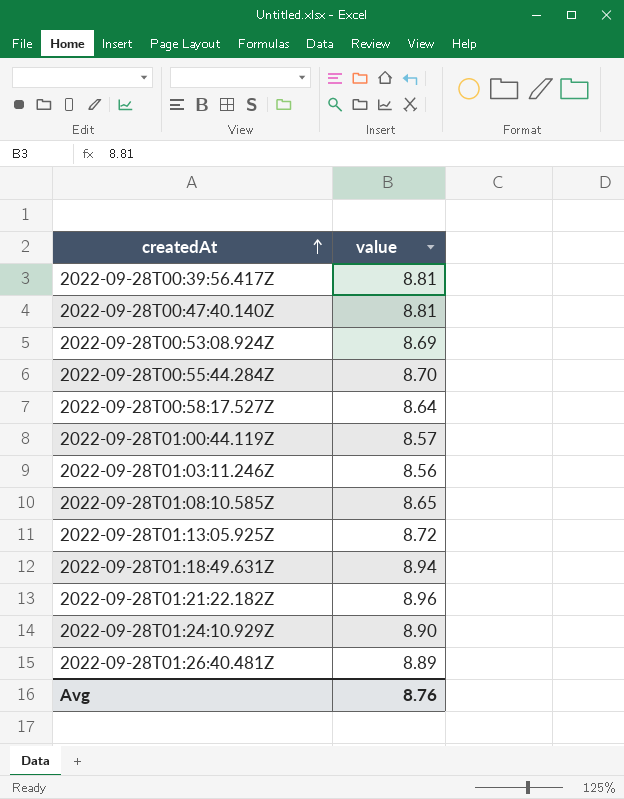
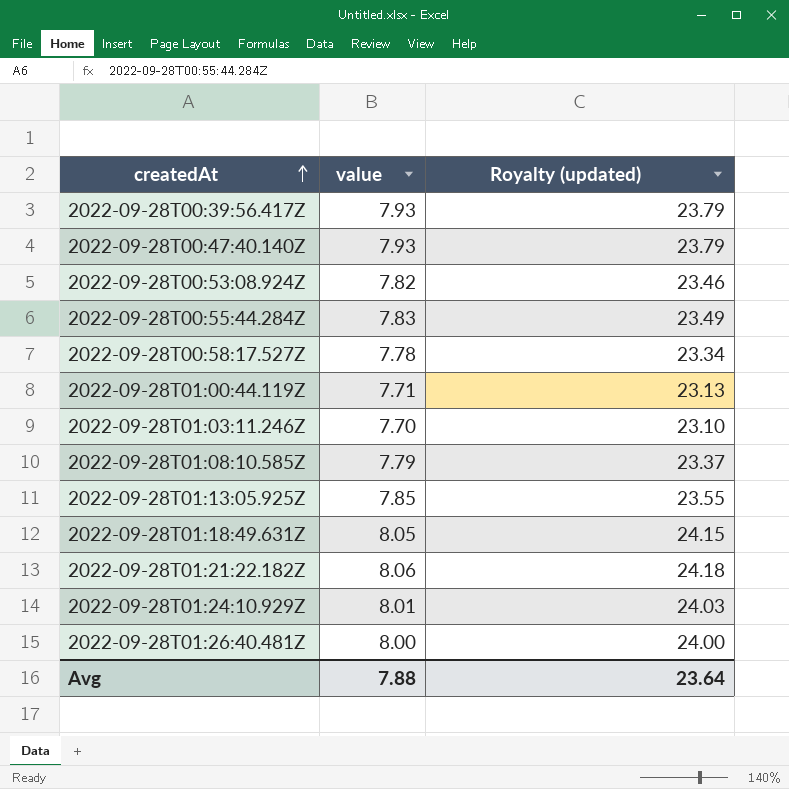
column Royalty (updated) | formula: none -> [value] * 3
2022-09-28T00:39:56.417Z | value: 8.81 -> 7.93
2022-09-28T00:47:40.140Z | value: 8.81 -> 7.93
2022-09-28T00:53:08.924Z | value: 8.69 -> 7.82
2022-09-28T00:55:44.284Z | value: 8.70 -> 7.83
2022-09-28T00:58:17.527Z | value: 8.64 -> 7.78
2022-09-28T01:00:44.119Z | value: 8.57 -> 7.71
2022-09-28T01:03:11.246Z | value: 8.56 -> 7.70
2022-09-28T01:08:10.585Z | value: 8.65 -> 7.79
2022-09-28T01:13:05.925Z | value: 8.72 -> 7.85
2022-09-28T01:18:49.631Z | value: 8.94 -> 8.05
2022-09-28T01:21:22.182Z | value: 8.96 -> 8.06
2022-09-28T01:24:10.929Z | value: 8.90 -> 8.01
2022-09-28T01:26:40.481Z | value: 8.89 -> 8.00
Avg | value: 8.76 -> 7.88

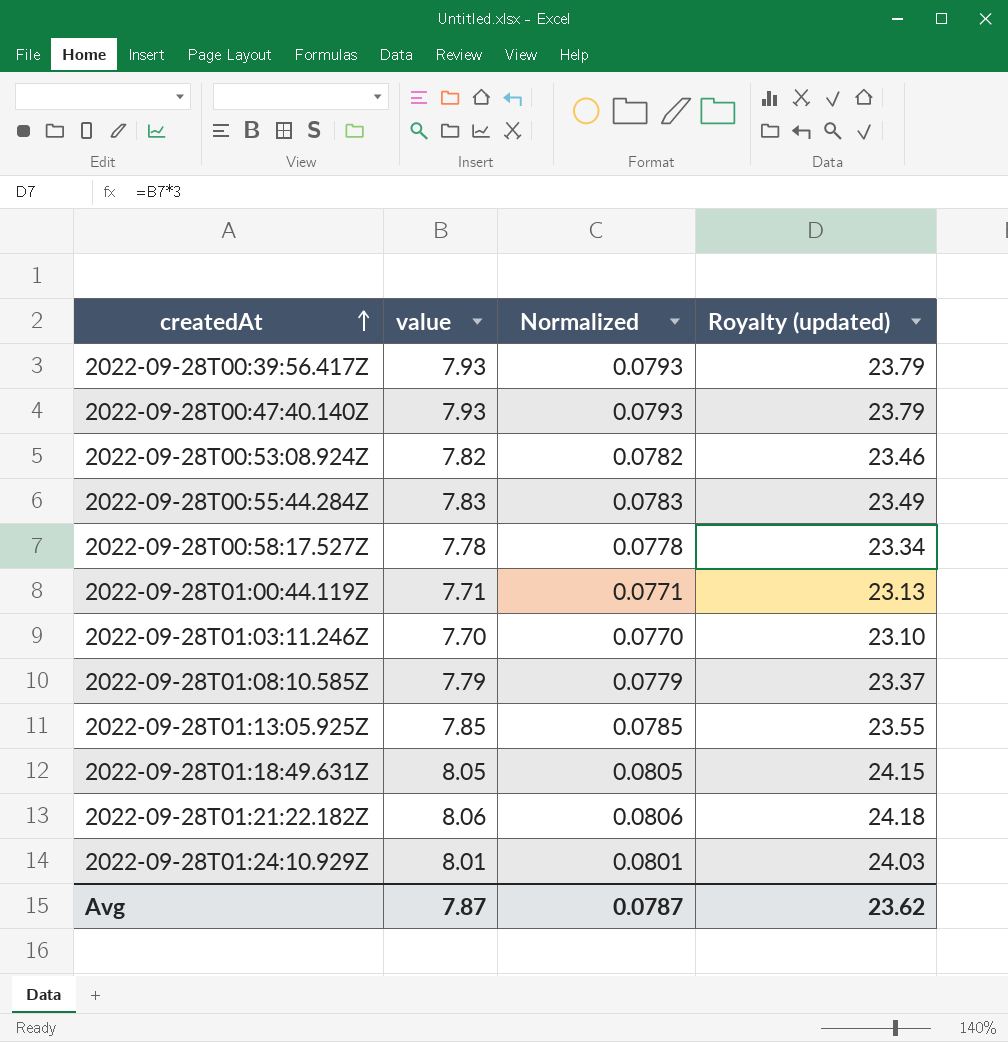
column Normalized | formula: none -> [value] * 0.01
row 2022-09-28T01:26:40.481Z: 8.00 | 24.00 -> none
Avg | value: 7.88 -> 7.87
Avg | Royalty (updated): 23.64 -> 23.62

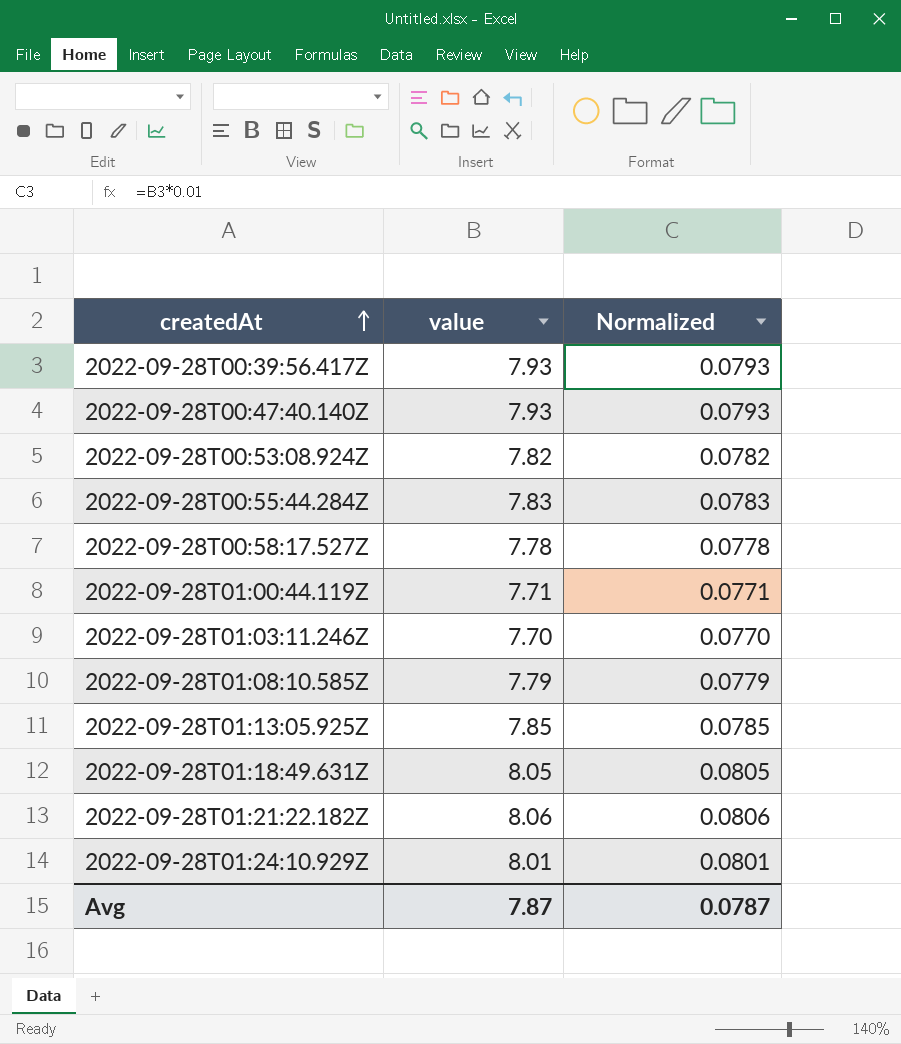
column Royalty (updated) | formula: [value] * 3 -> none

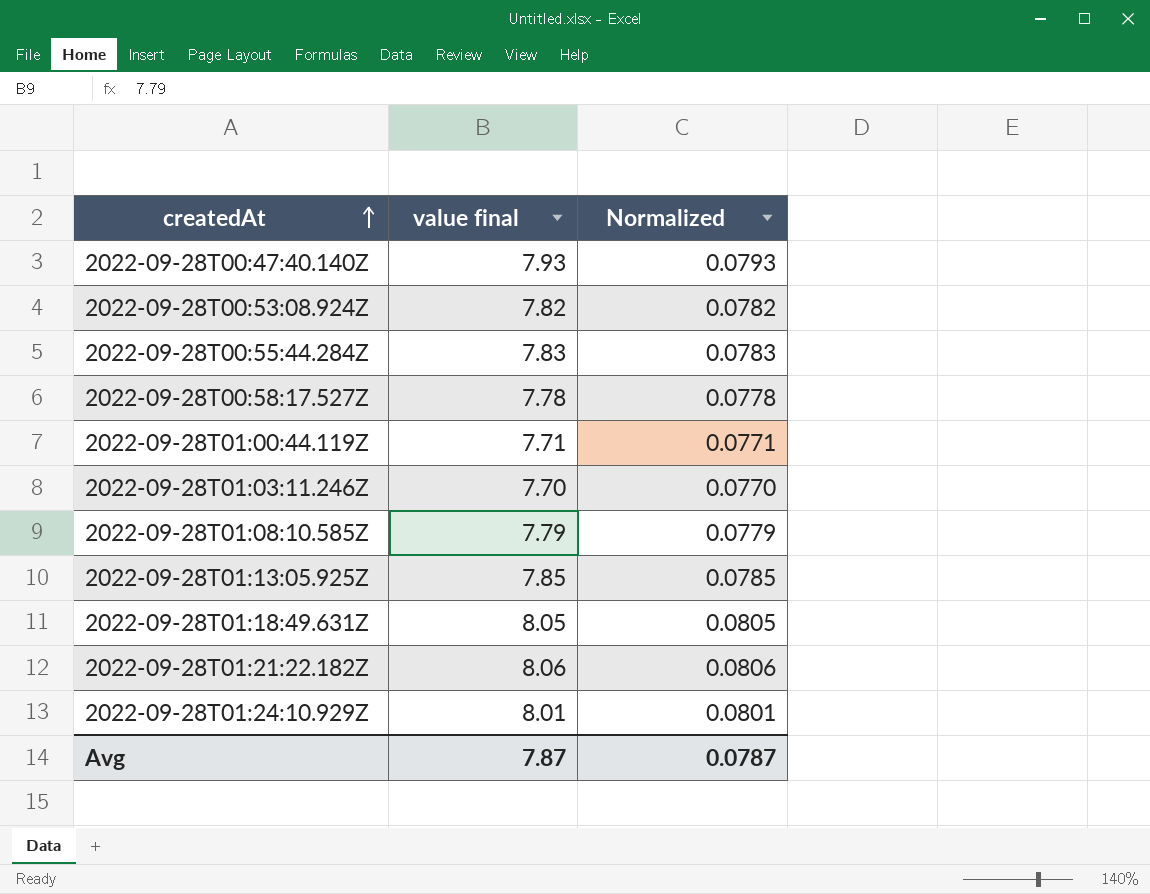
column name: value -> value final
row 2022-09-28T00:39:56.417Z: 7.93 | 0.0793 -> none

